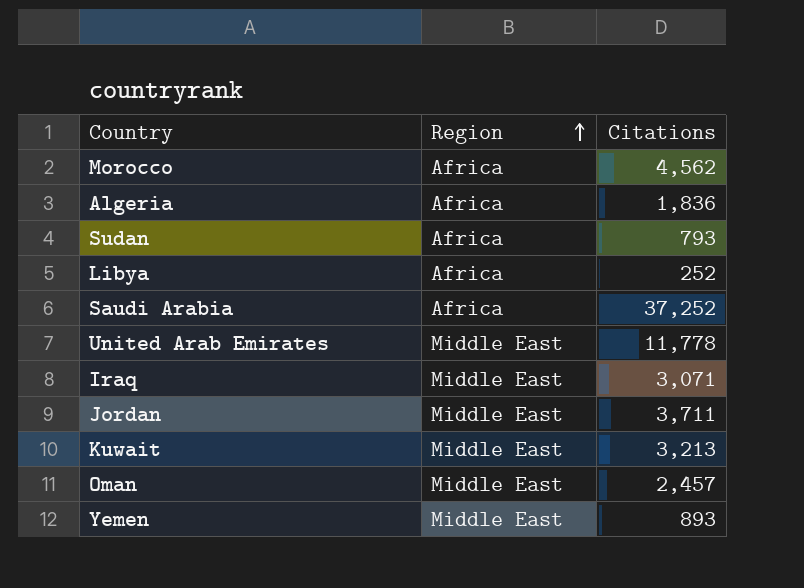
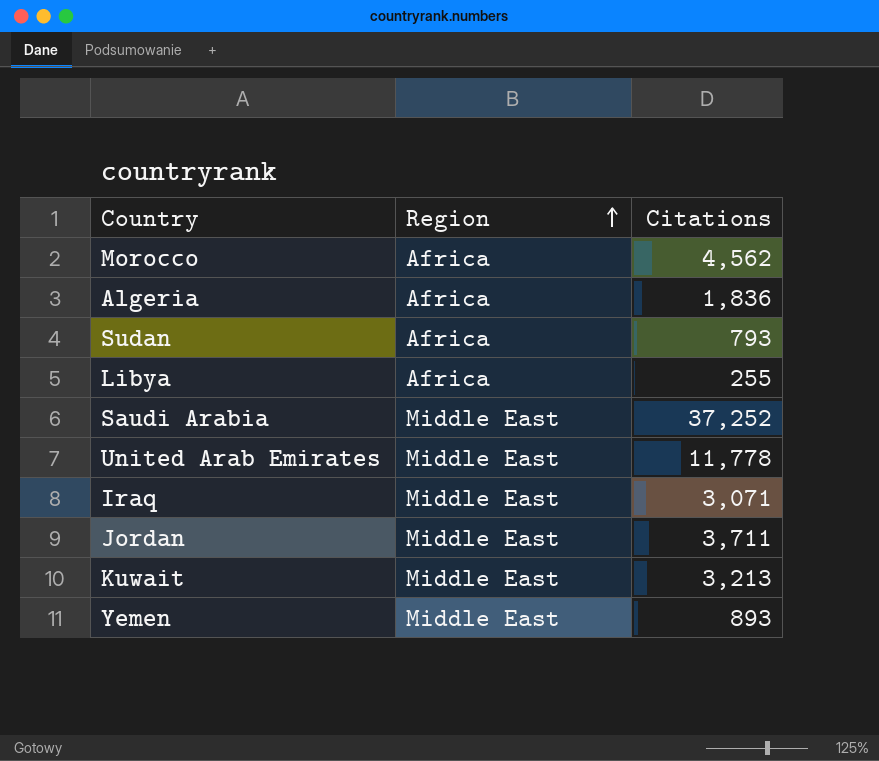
row Oman: Middle East | 2,457 -> none
Libya | Citations: 252 -> 255
Saudi Arabia | Region: Africa -> Middle East

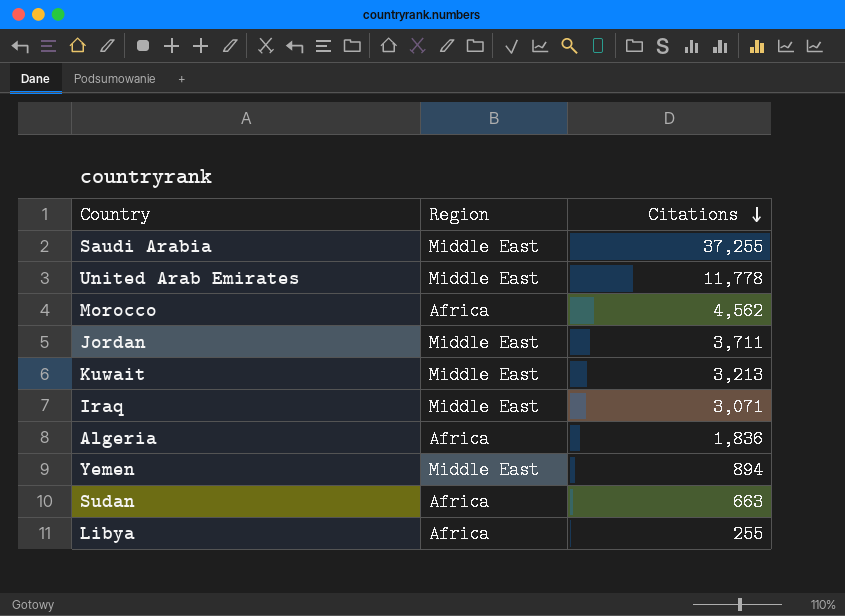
row order: Region ascending -> Citations descending
Saudi Arabia | Citations: 37,252 -> 37,255
Yemen | Citations: 893 -> 894
Sudan | Citations: 793 -> 663

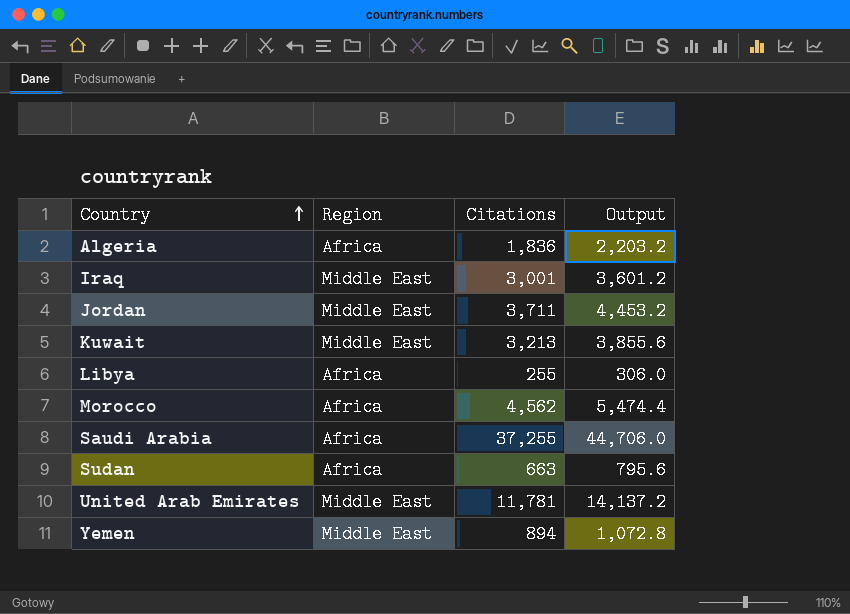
row order: Citations descending -> Country ascending
column Output | formula: none -> [Citations] * 1.2
Iraq | Citations: 3,071 -> 3,001
Saudi Arabia | Region: Middle East -> Africa
United Arab Emirates | Citations: 11,778 -> 11,781

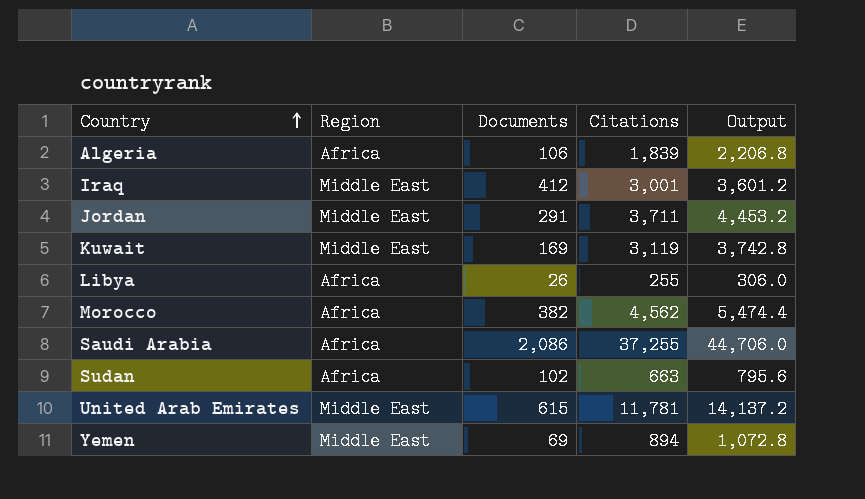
column Documents | position: none -> 3
Algeria | Citations: 1,836 -> 1,839
Algeria | Output: 2,203.2 -> 2,206.8
Kuwait | Citations: 3,213 -> 3,119
Kuwait | Output: 3,855.6 -> 3,742.8

